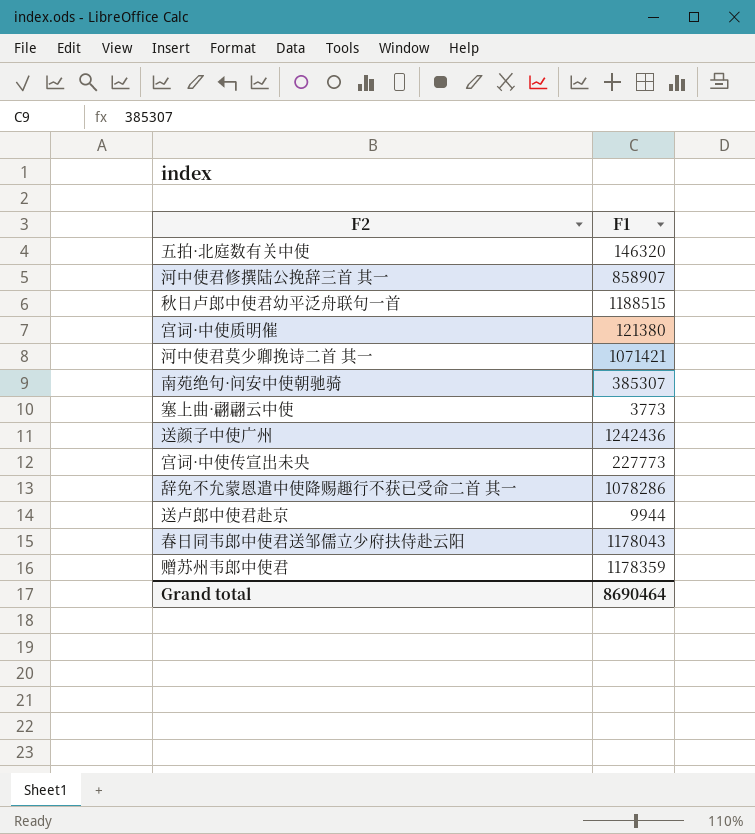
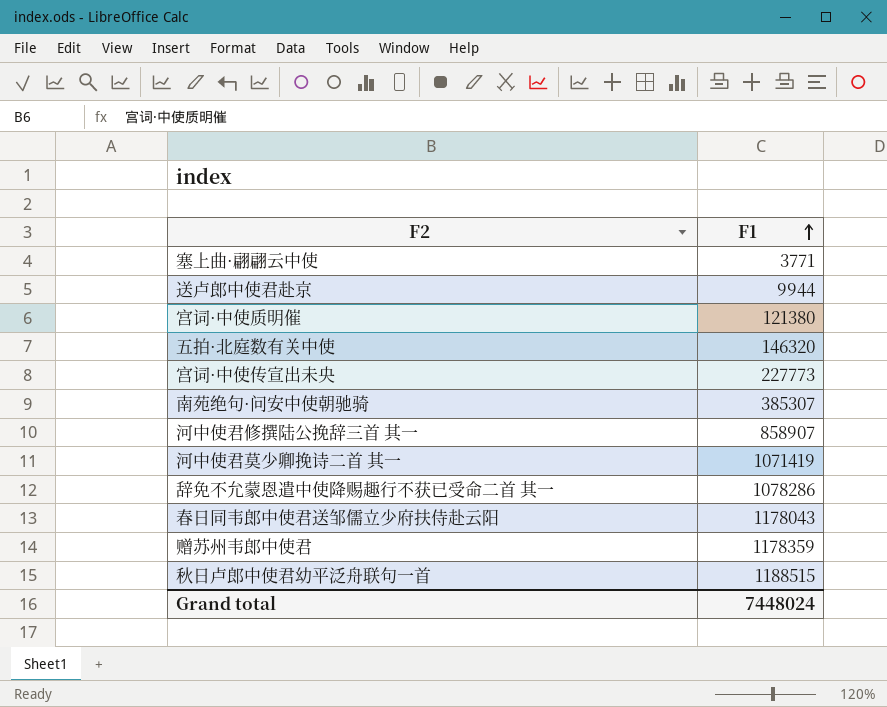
row order: none -> F1 ascending
row 送颜子中使广州: 1242436 -> none
塞上曲·翩翩云中使 | F1: 3773 -> 3771
河中使君莫少卿挽诗二首 其一 | F1: 1071421 -> 1071419
Grand total | F1: 8690464 -> 7448024

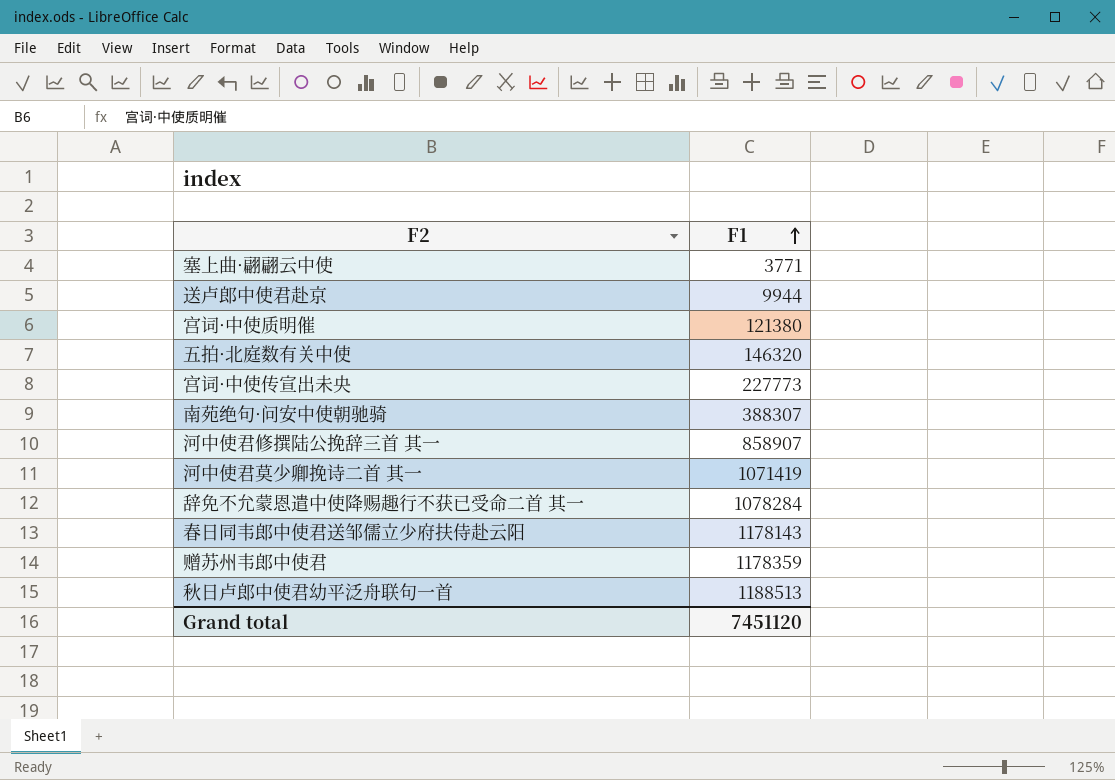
南苑绝句·问安中使朝驰骑 | F1: 385307 -> 388307
辞免不允蒙恩遣中使降赐趣行不获已受命二首 其一 | F1: 1078286 -> 1078284
春日同韦郎中使君送邹儒立少府扶侍赴云阳 | F1: 1178043 -> 1178143
秋日卢郎中使君幼平泛舟联句一首 | F1: 1188515 -> 1188513
Grand total | F1: 7448024 -> 7451120

